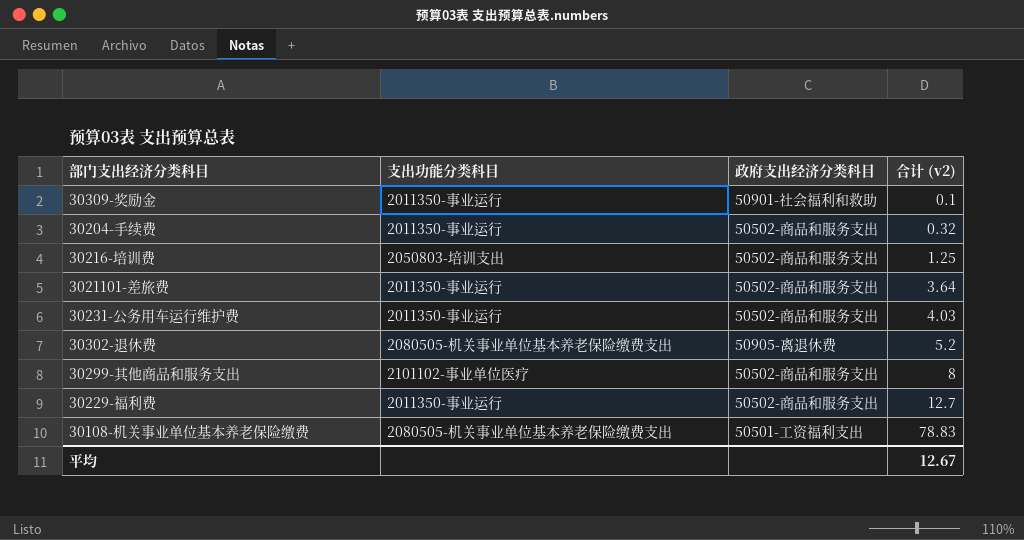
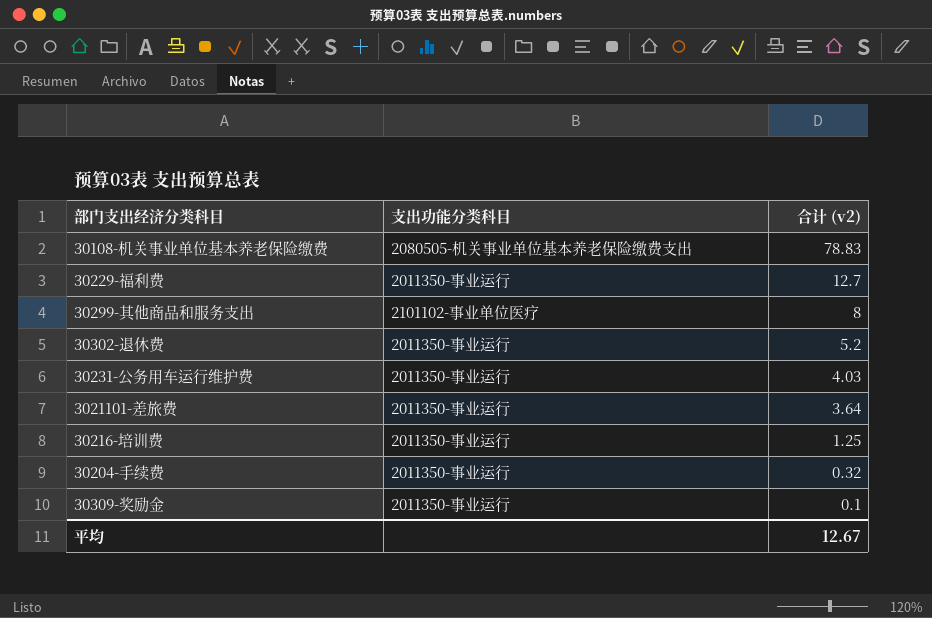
row order: 合计 (v2) ascending -> 合计 (v2) descending
column 政府支出经济分类科目 | position: 3 -> none
30302-退休费 | 支出功能分类科目: 2080505-机关事业单位基本养老保险缴费支出 -> 2011350-事业运行
30216-培训费 | 支出功能分类科目: 2050803-培训支出 -> 2011350-事业运行

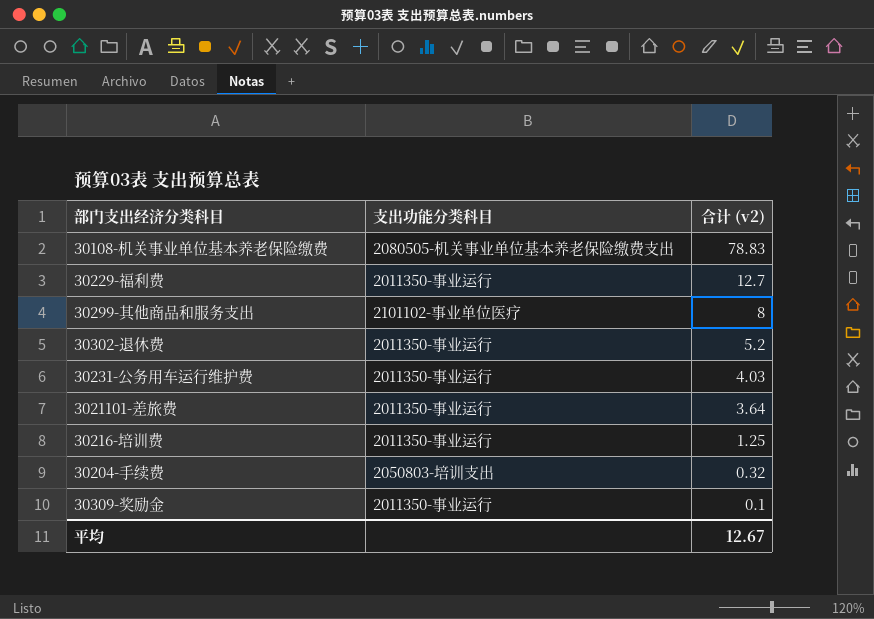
30204-手续费 | 支出功能分类科目: 2011350-事业运行 -> 2050803-培训支出

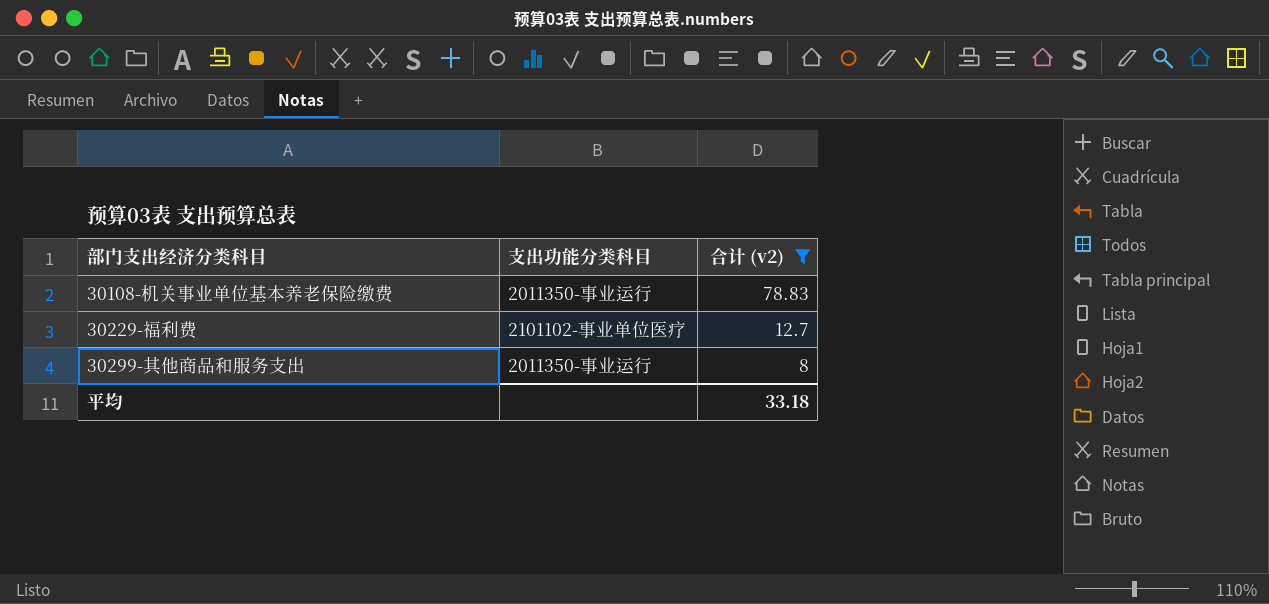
filter: none -> 合计 (v2) >= 8
30108-机关事业单位基本养老保险缴费 | 支出功能分类科目: 2080505-机关事业单位基本养老保险缴费支出 -> 2011350-事业运行
30229-福利费 | 支出功能分类科目: 2011350-事业运行 -> 2101102-事业单位医疗
30299-其他商品和服务支出 | 支出功能分类科目: 2101102-事业单位医疗 -> 2011350-事业运行
平均 | 合计 (v2): 12.67 -> 33.18

